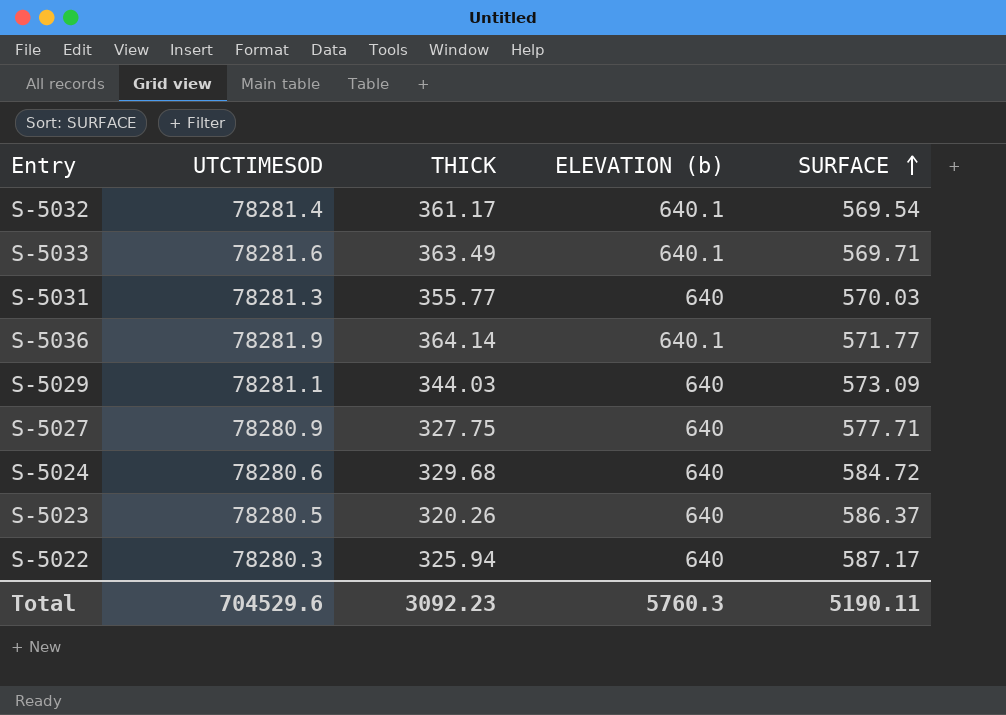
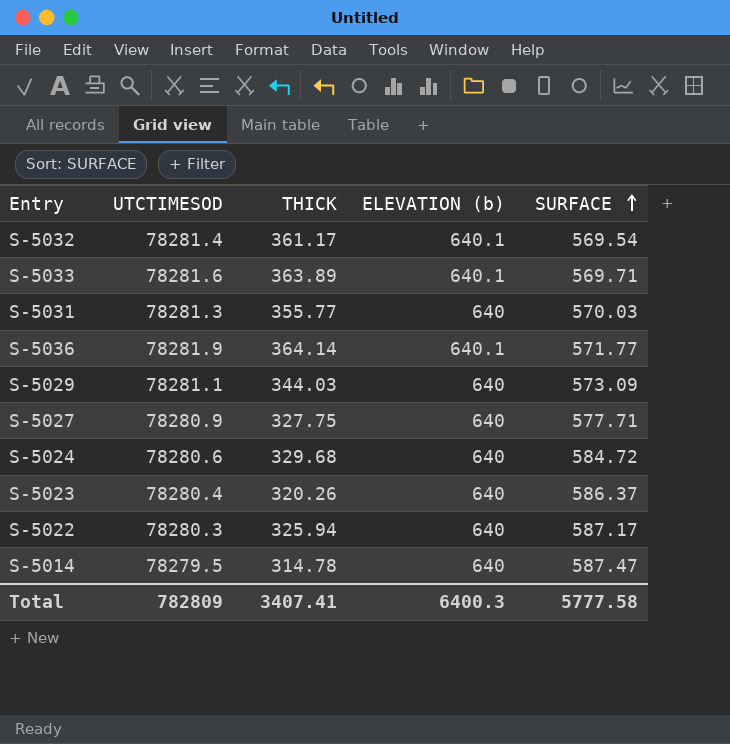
S-5033 | THICK: 363.49 -> 363.89
S-5023 | UTCTIMESOD: 78280.5 -> 78280.4
row S-5014: none -> 78279.5 | 314.78 | 640 | 587.47
Total | UTCTIMESOD: 704529.6 -> 782809
Total | THICK: 3092.23 -> 3407.41
Total | ELEVATION (b): 5760.3 -> 6400.3
Total | SURFACE: 5190.11 -> 5777.58

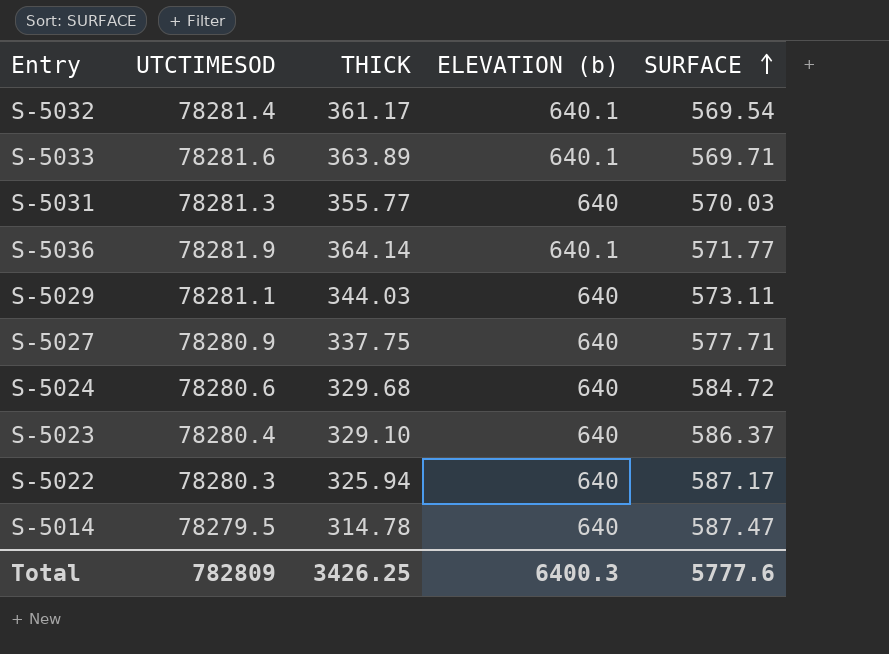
S-5029 | SURFACE: 573.09 -> 573.11
S-5027 | THICK: 327.75 -> 337.75
S-5023 | THICK: 320.26 -> 329.10
Total | THICK: 3407.41 -> 3426.25
Total | SURFACE: 5777.58 -> 5777.6

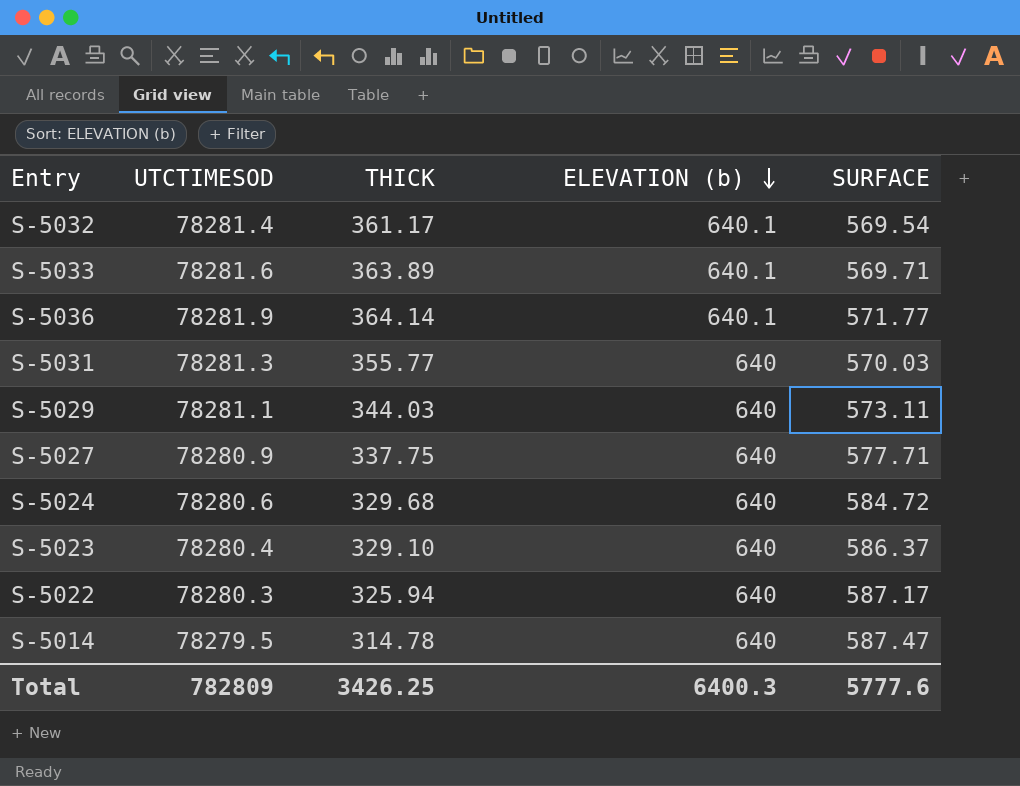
row order: SURFACE ascending -> ELEVATION (b) descending

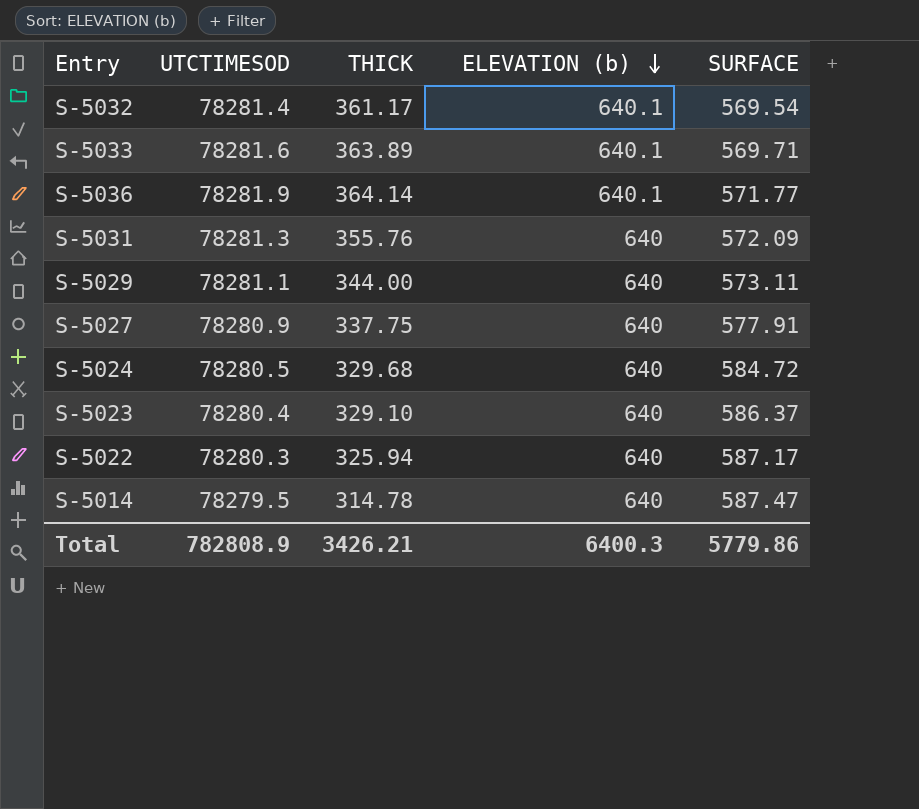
S-5031 | THICK: 355.77 -> 355.76
S-5031 | SURFACE: 570.03 -> 572.09
S-5029 | THICK: 344.03 -> 344.00
S-5027 | SURFACE: 577.71 -> 577.91
S-5024 | UTCTIMESOD: 78280.6 -> 78280.5
Total | UTCTIMESOD: 782809 -> 782808.9
Total | THICK: 3426.25 -> 3426.21
Total | SURFACE: 5777.6 -> 5779.86

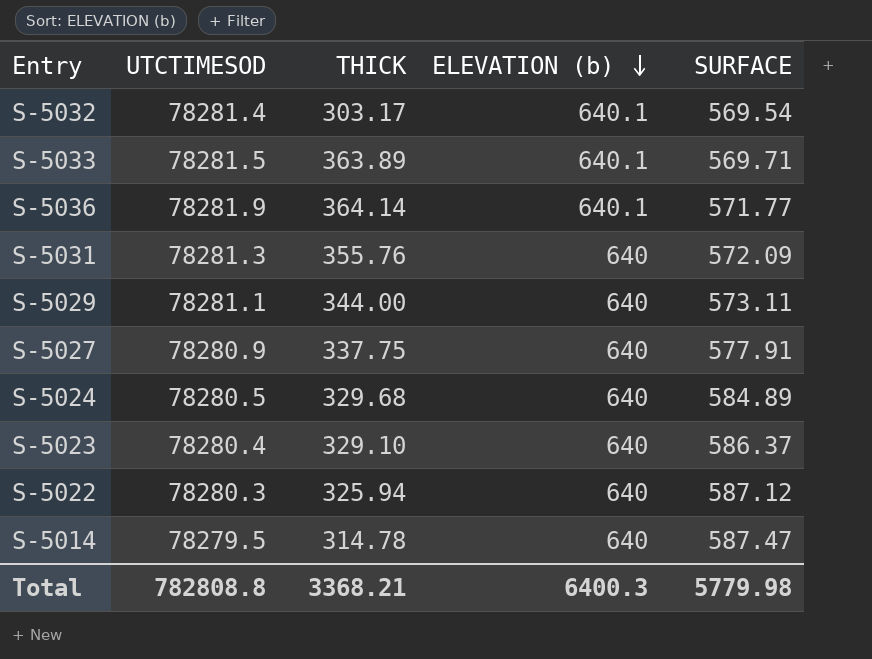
S-5032 | THICK: 361.17 -> 303.17
S-5033 | UTCTIMESOD: 78281.6 -> 78281.5
S-5024 | SURFACE: 584.72 -> 584.89
S-5022 | SURFACE: 587.17 -> 587.12
Total | UTCTIMESOD: 782808.9 -> 782808.8
Total | THICK: 3426.21 -> 3368.21
Total | SURFACE: 5779.86 -> 5779.98

